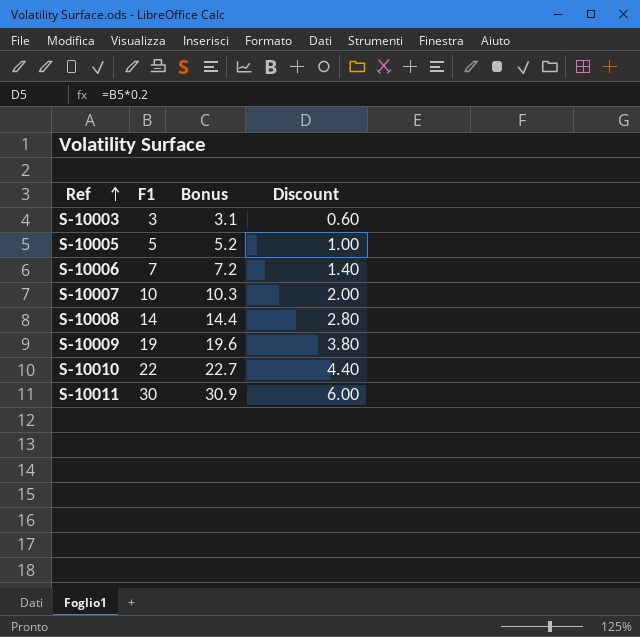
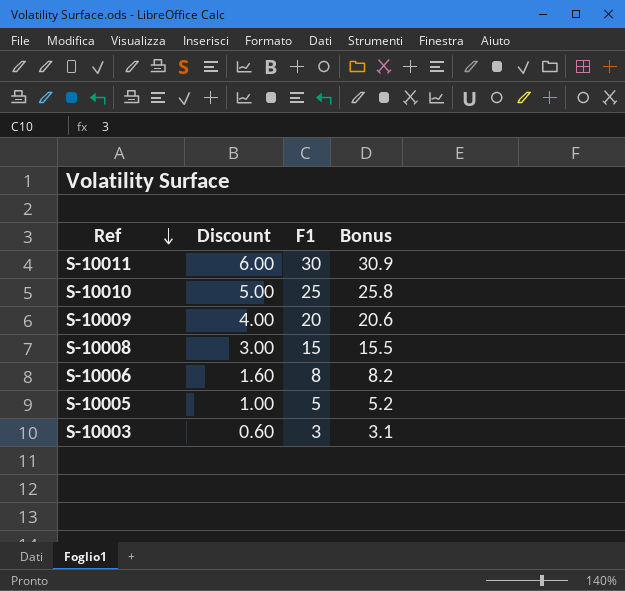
row order: Ref ascending -> Ref descending
column Discount | position: 4 -> 2
row S-10007: 10 | 10.3 | 2.00 -> none
S-10010 | Discount: 4.40 -> 5.00
S-10010 | F1: 22 -> 25
S-10010 | Bonus: 22.7 -> 25.8
S-10009 | Discount: 3.80 -> 4.00
S-10009 | F1: 19 -> 20
S-10009 | Bonus: 19.6 -> 20.6
S-10008 | Discount: 2.80 -> 3.00
S-10008 | F1: 14 -> 15
S-10008 | Bonus: 14.4 -> 15.5
S-10006 | Discount: 1.40 -> 1.60
S-10006 | F1: 7 -> 8
S-10006 | Bonus: 7.2 -> 8.2

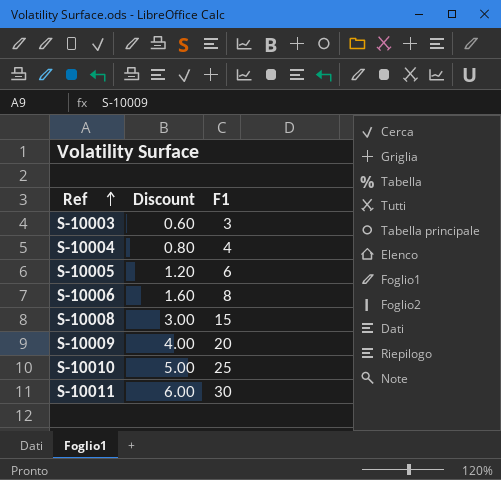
row order: Ref descending -> Ref ascending
column Bonus | formula: [F1] * 1.03 -> none
row S-10004: none -> 0.80 | 4
S-10005 | Discount: 1.00 -> 1.20
S-10005 | F1: 5 -> 6

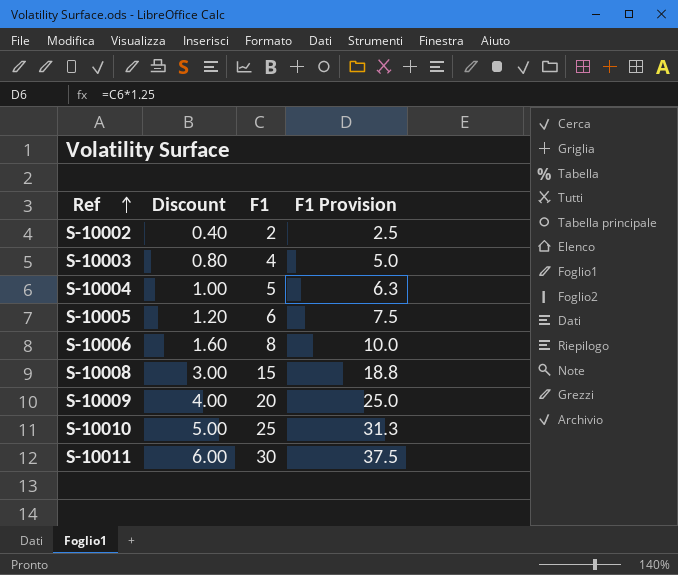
column F1 Provision | formula: none -> [F1] * 1.25
row S-10002: none -> 0.40 | 2 | 2.5
S-10003 | Discount: 0.60 -> 0.80
S-10003 | F1: 3 -> 4
S-10004 | Discount: 0.80 -> 1.00
S-10004 | F1: 4 -> 5

